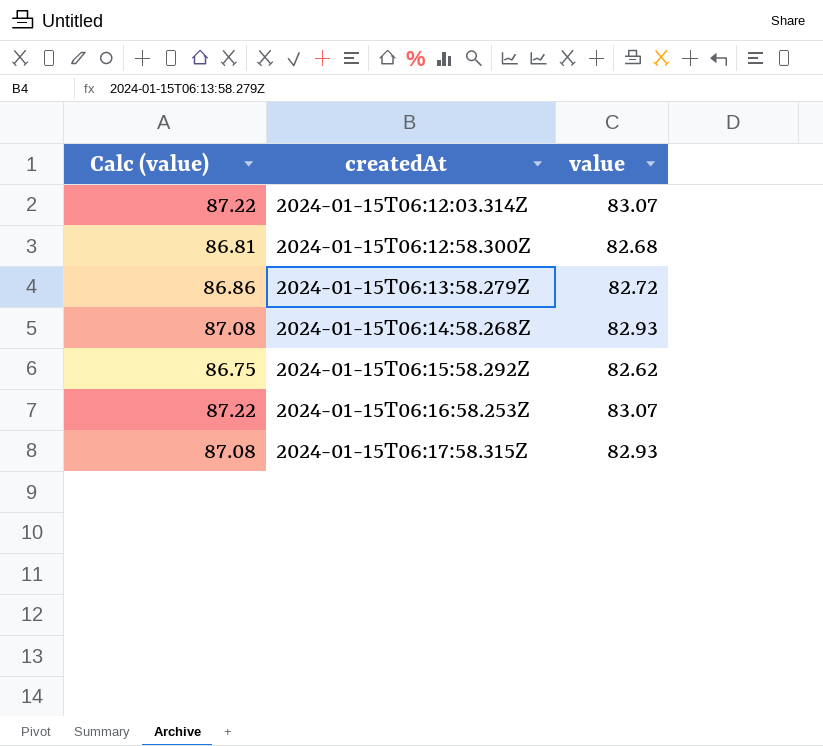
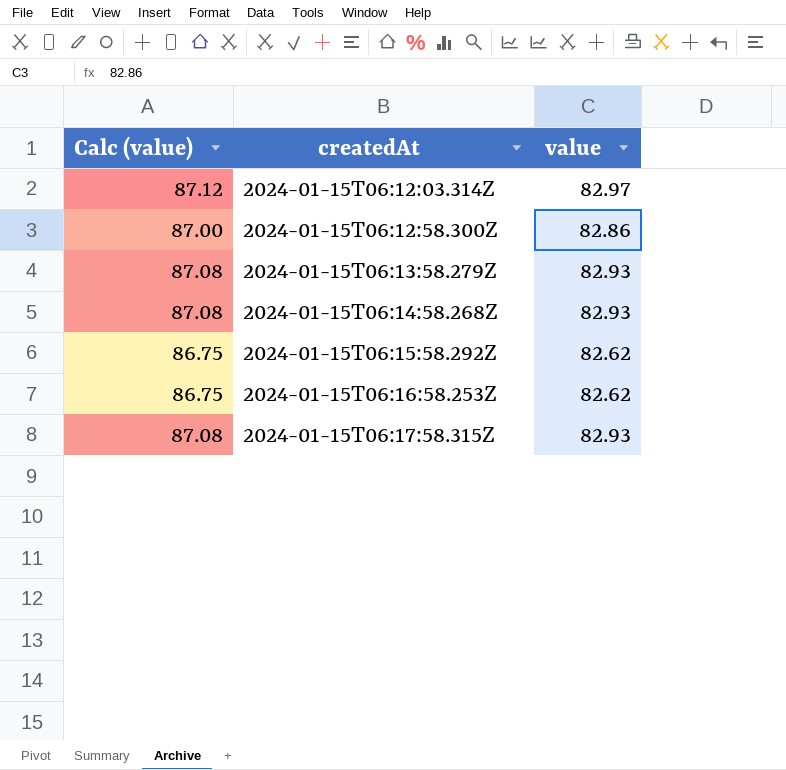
2024-01-15T06:12:03.314Z | Calc (value): 87.22 -> 87.12
2024-01-15T06:12:03.314Z | value: 83.07 -> 82.97
2024-01-15T06:12:58.300Z | Calc (value): 86.81 -> 87.00
2024-01-15T06:12:58.300Z | value: 82.68 -> 82.86
2024-01-15T06:13:58.279Z | Calc (value): 86.86 -> 87.08
2024-01-15T06:13:58.279Z | value: 82.72 -> 82.93
2024-01-15T06:16:58.253Z | Calc (value): 87.22 -> 86.75
2024-01-15T06:16:58.253Z | value: 83.07 -> 82.62

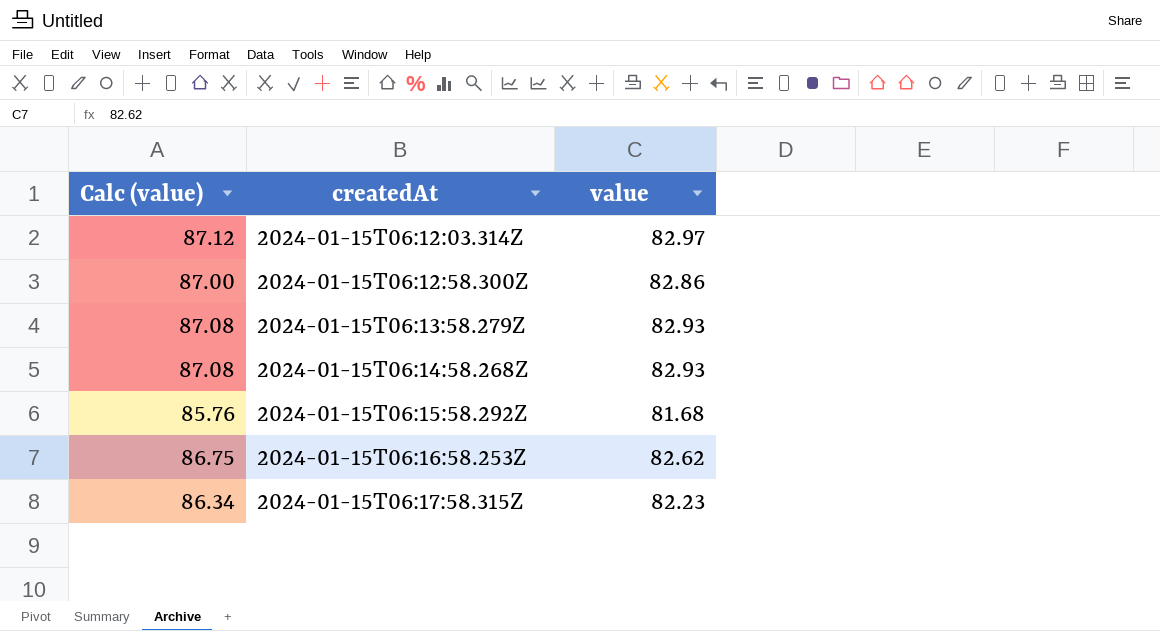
2024-01-15T06:15:58.292Z | Calc (value): 86.75 -> 85.76
2024-01-15T06:15:58.292Z | value: 82.62 -> 81.68
2024-01-15T06:17:58.315Z | Calc (value): 87.08 -> 86.34
2024-01-15T06:17:58.315Z | value: 82.93 -> 82.23

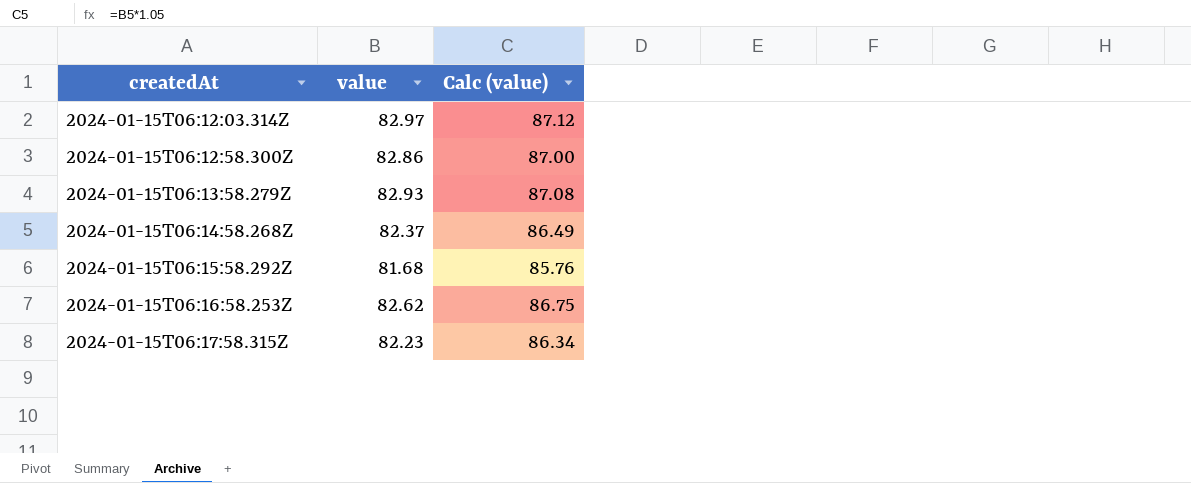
column Calc (value) | position: 1 -> 3
2024-01-15T06:14:58.268Z | value: 82.93 -> 82.37
2024-01-15T06:14:58.268Z | Calc (value): 87.08 -> 86.49

